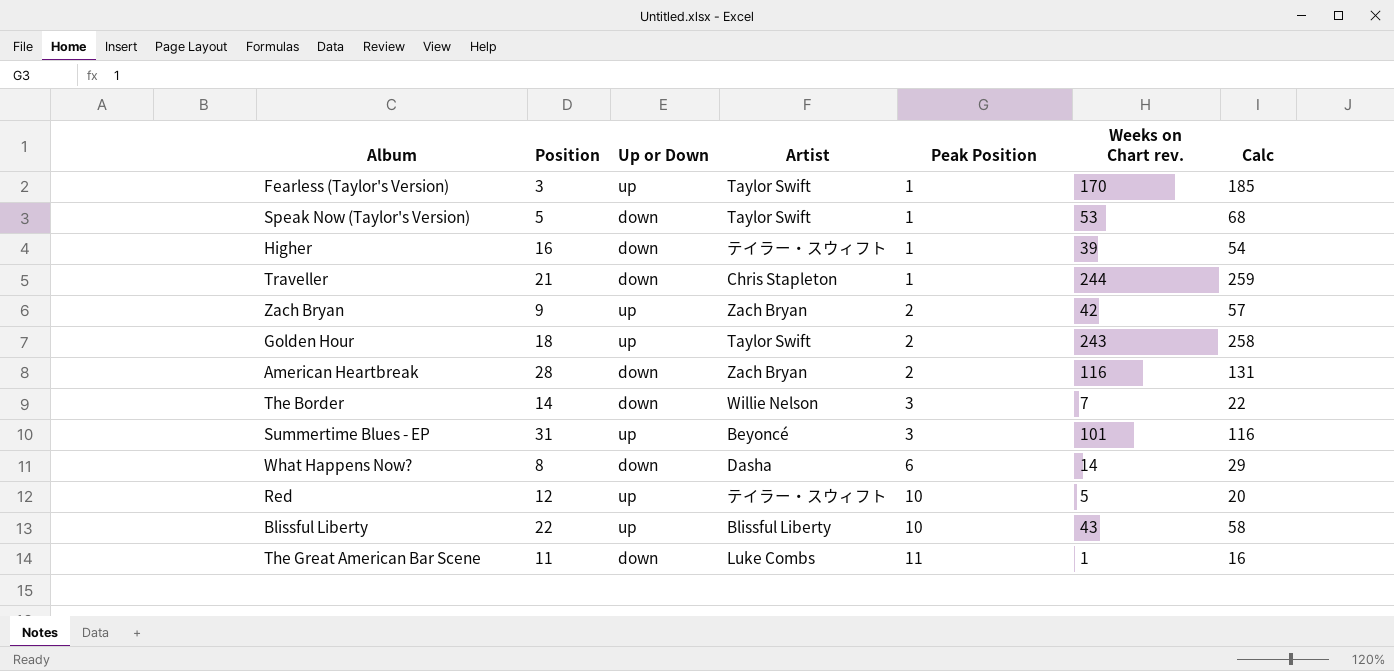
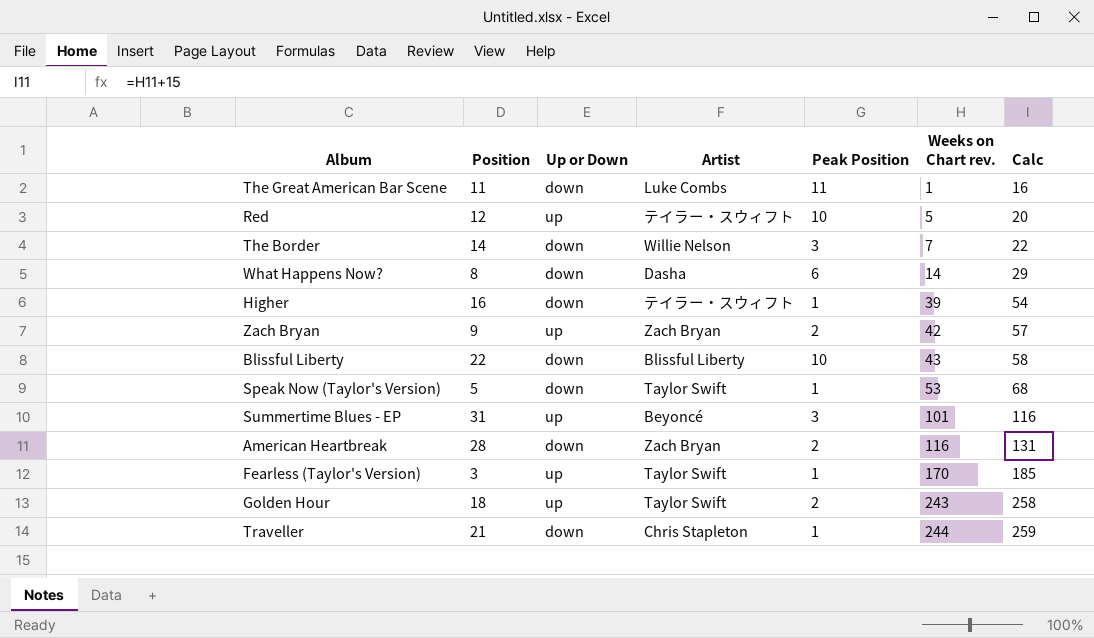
row order: Peak Position ascending -> Weeks on Chart rev. ascending
Blissful Liberty | Up or Down: up -> down

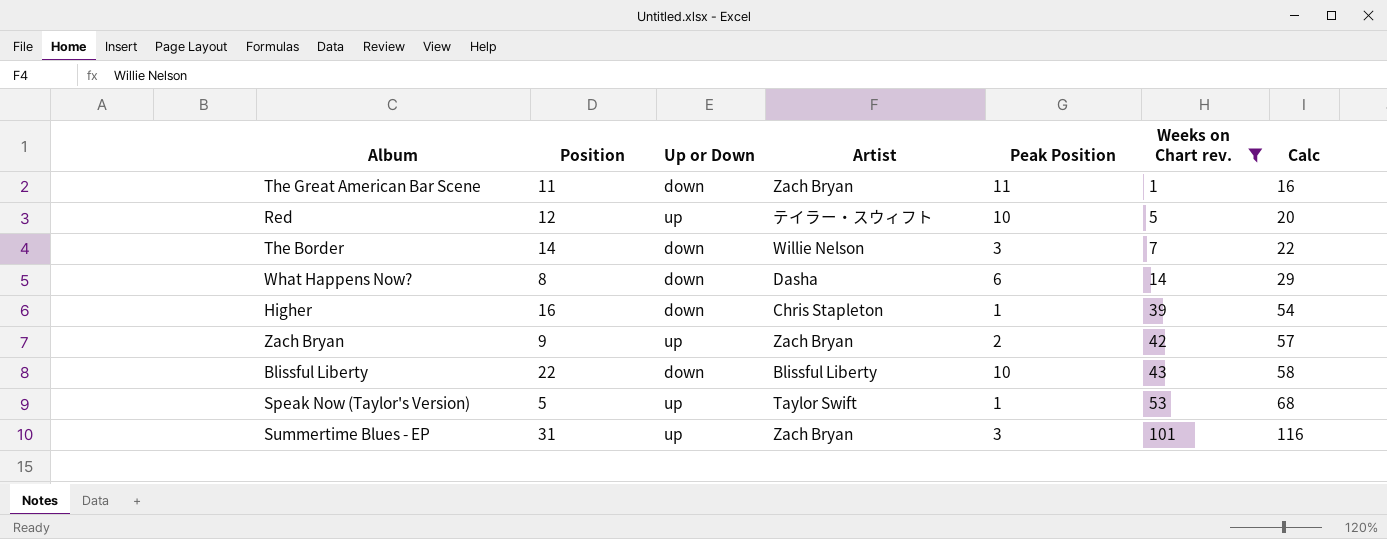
filter: none -> Weeks on Chart rev. <= 101
The Great American Bar Scene | Artist: Luke Combs -> Zach Bryan
Higher | Artist: テイラー・スウィフト -> Chris Stapleton
Speak Now (Taylor's Version) | Up or Down: down -> up
Summertime Blues - EP | Artist: Beyoncé -> Zach Bryan

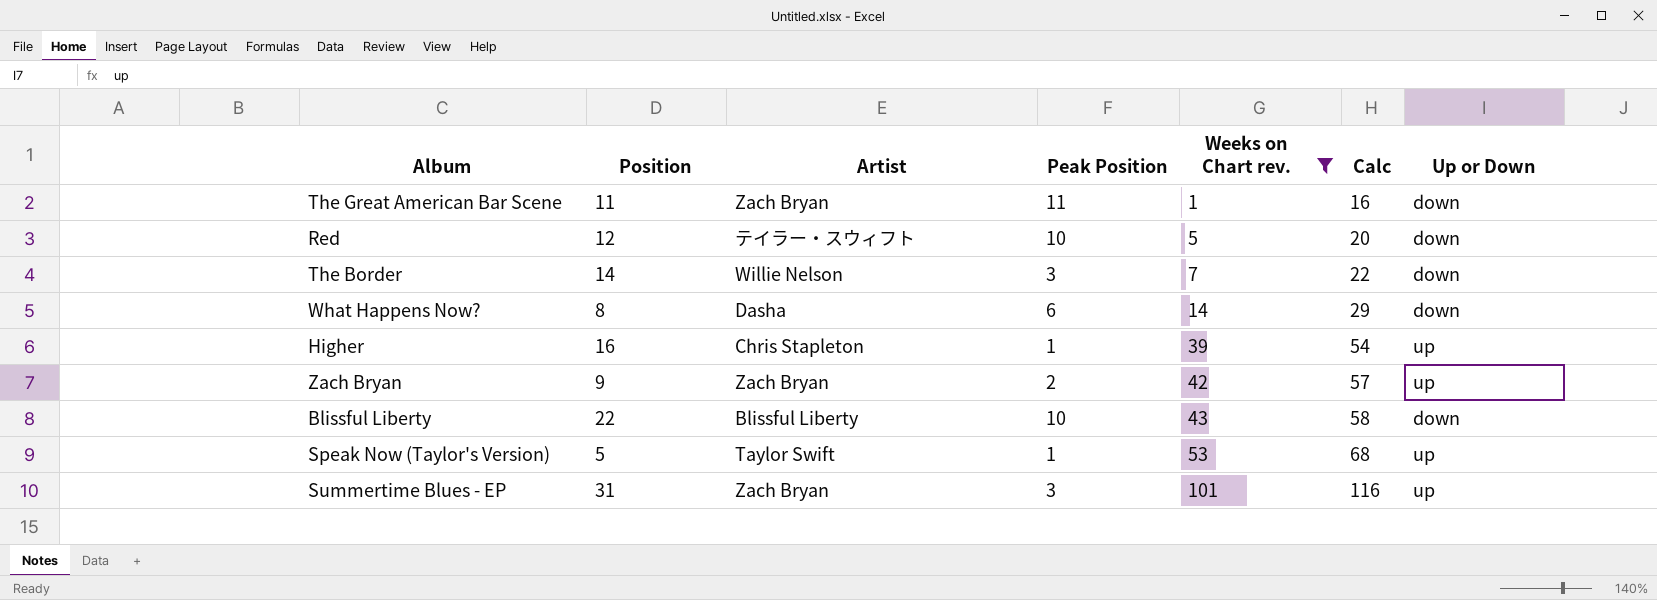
column Up or Down | position: 3 -> 7
Red | Up or Down: up -> down
Higher | Up or Down: down -> up

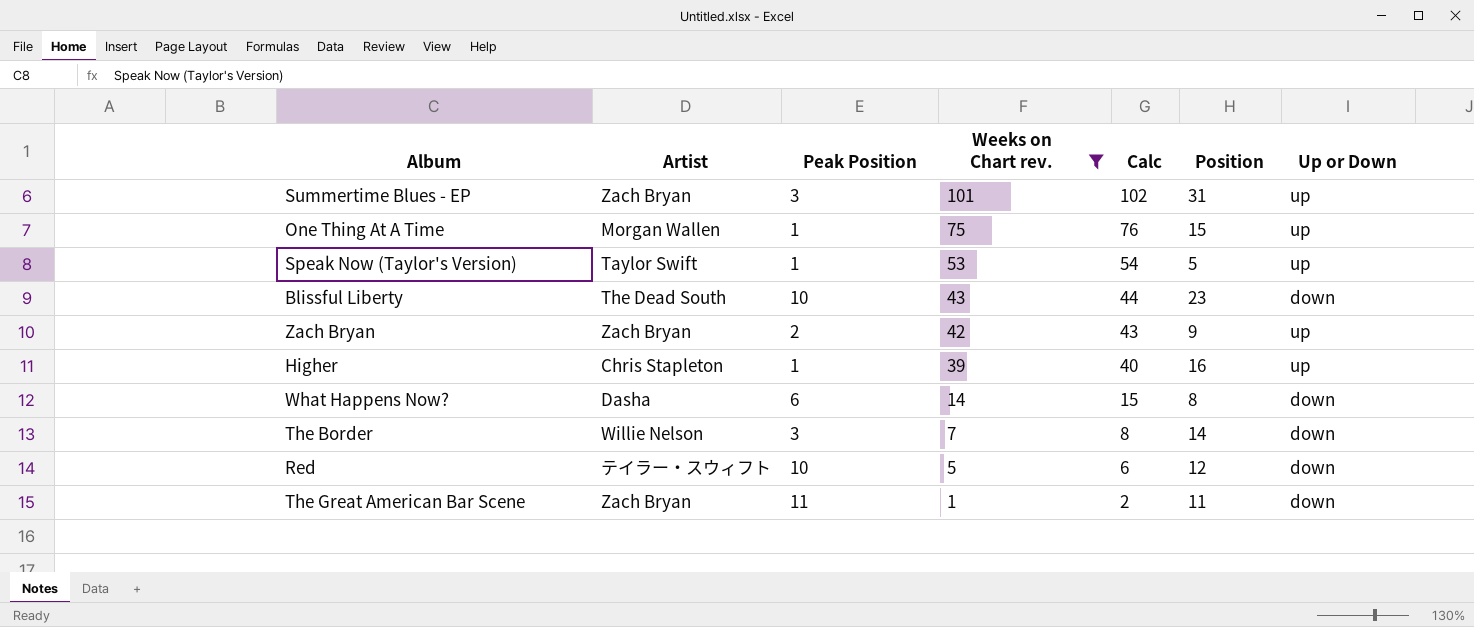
row order: Weeks on Chart rev. ascending -> Weeks on Chart rev. descending
column Calc | formula: [Weeks on Chart rev.] + 15 -> [Weeks on Chart rev.] + 1
column Position | position: 2 -> 6
row One Thing At A Time: none -> Morgan Wallen | 1 | 75 | 76 | 15 | up
Blissful Liberty | Artist: Blissful Liberty -> The Dead South
Blissful Liberty | Position: 22 -> 23

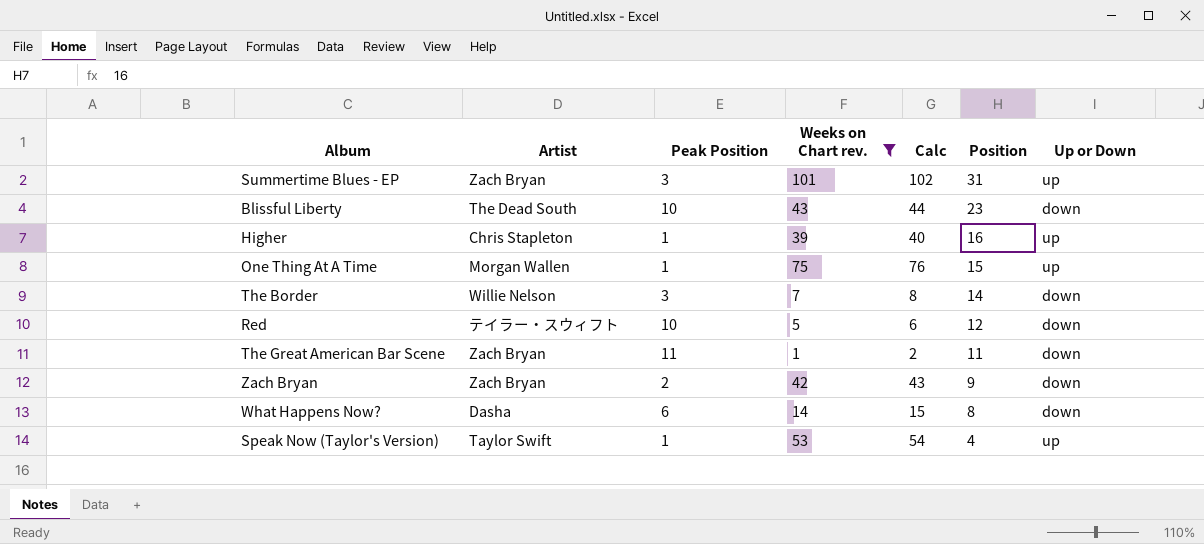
row order: Weeks on Chart rev. descending -> Position descending
Zach Bryan | Up or Down: up -> down
Speak Now (Taylor's Version) | Position: 5 -> 4

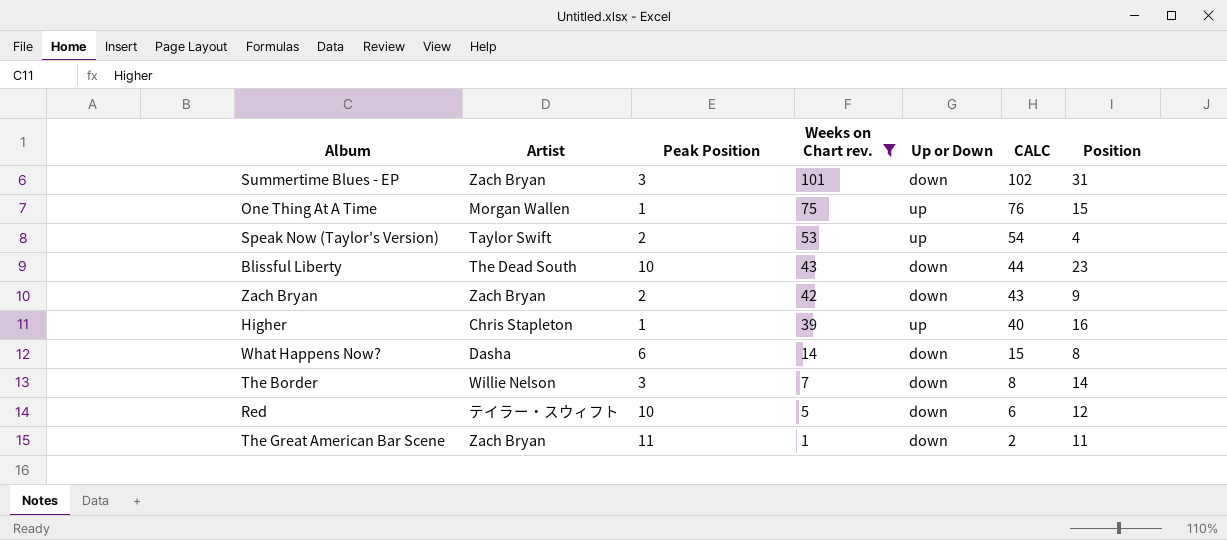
row order: Position descending -> Weeks on Chart rev. descending
column Up or Down | position: 7 -> 5
column name: Calc -> CALC
Summertime Blues - EP | Up or Down: up -> down
Speak Now (Taylor's Version) | Peak Position: 1 -> 2

